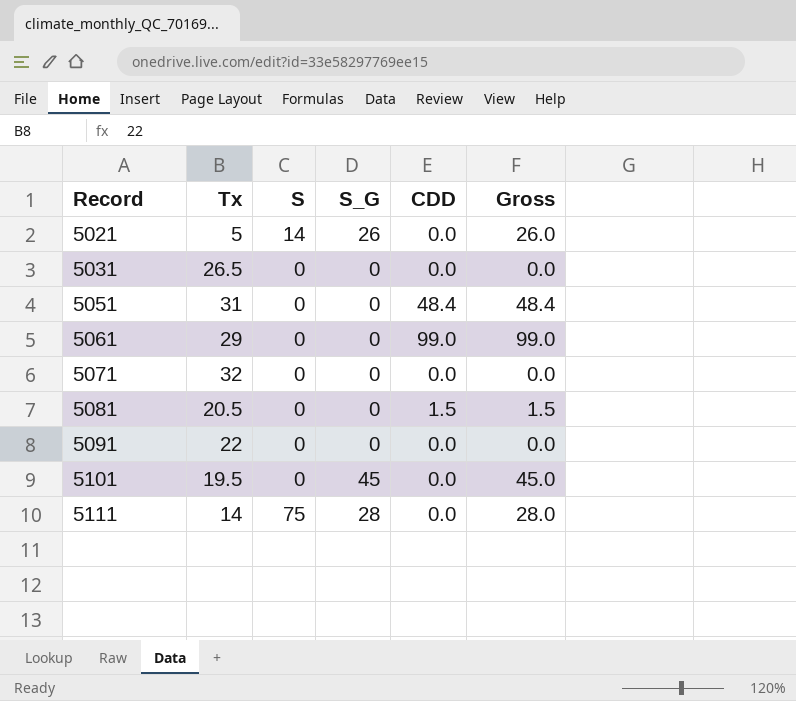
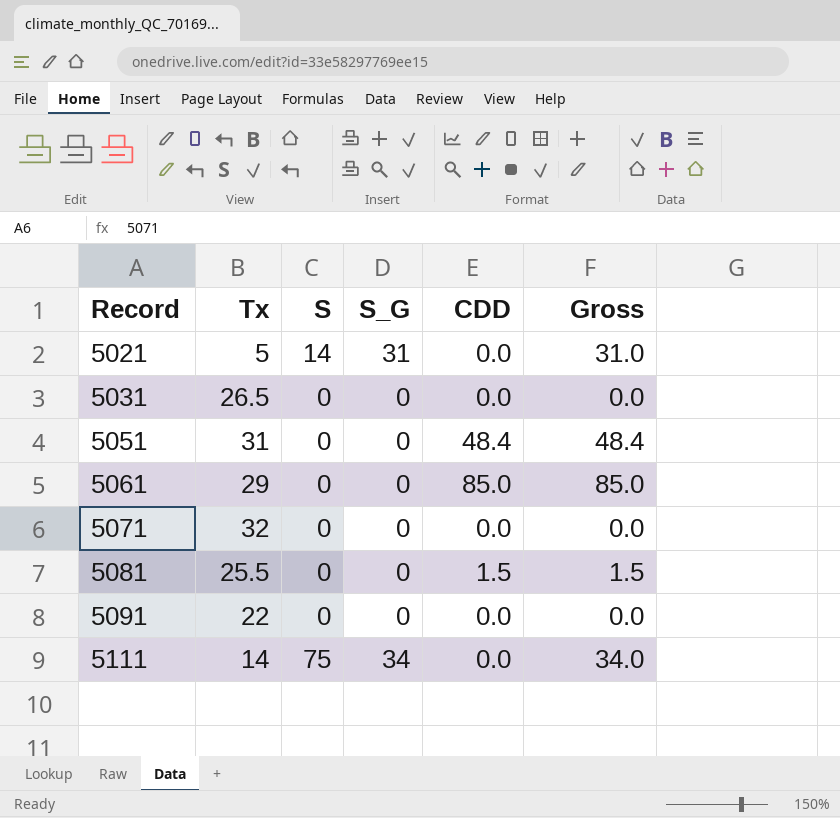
row 5101: 19.5 | 0 | 45 | 0.0 | 45.0 -> none
5021 | S_G: 26 -> 31
5021 | Gross: 26.0 -> 31.0
5061 | CDD: 99.0 -> 85.0
5061 | Gross: 99.0 -> 85.0
5081 | Tx: 20.5 -> 25.5
5111 | S_G: 28 -> 34
5111 | Gross: 28.0 -> 34.0

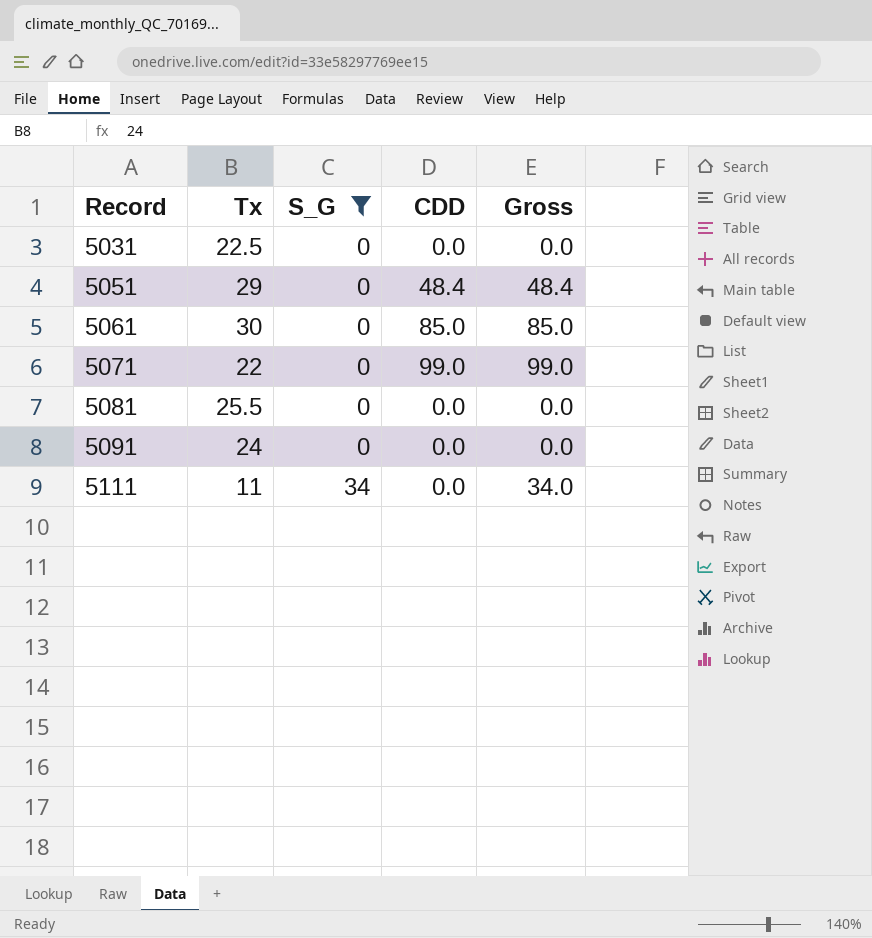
filter: none -> S_G != 31
column S | position: 3 -> none
5031 | Tx: 26.5 -> 22.5
5051 | Tx: 31 -> 29
5061 | Tx: 29 -> 30
5071 | Tx: 32 -> 22
5071 | CDD: 0.0 -> 99.0
5071 | Gross: 0.0 -> 99.0
5081 | CDD: 1.5 -> 0.0
5081 | Gross: 1.5 -> 0.0
5091 | Tx: 22 -> 24
5111 | Tx: 14 -> 11

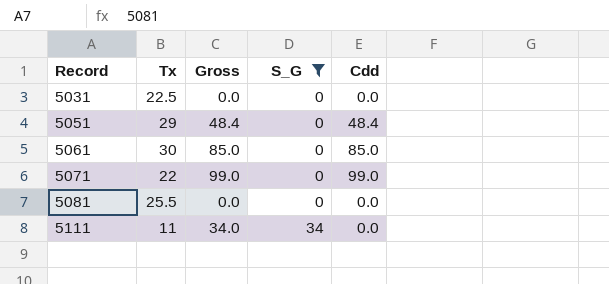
column Gross | position: 5 -> 3
column name: CDD -> Cdd
row 5091: 24 | 0 | 0.0 | 0.0 -> none

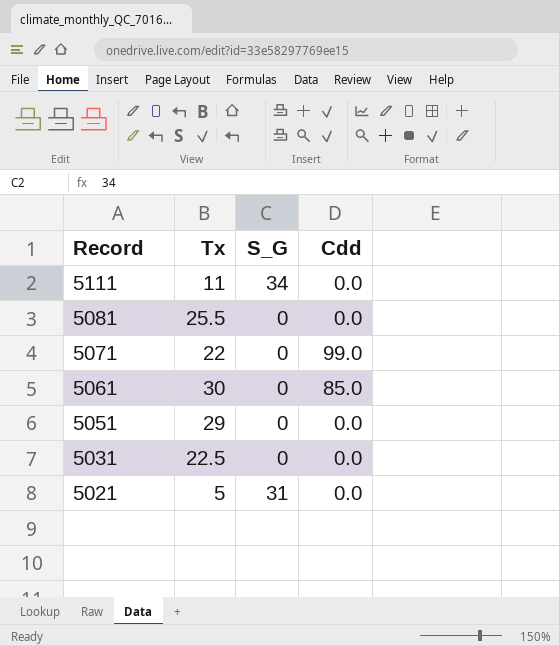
filter: S_G != 31 -> none
row order: Record ascending -> Record descending
column Gross | formula: [S_G] + [Cdd] -> none
5051 | Cdd: 48.4 -> 0.0

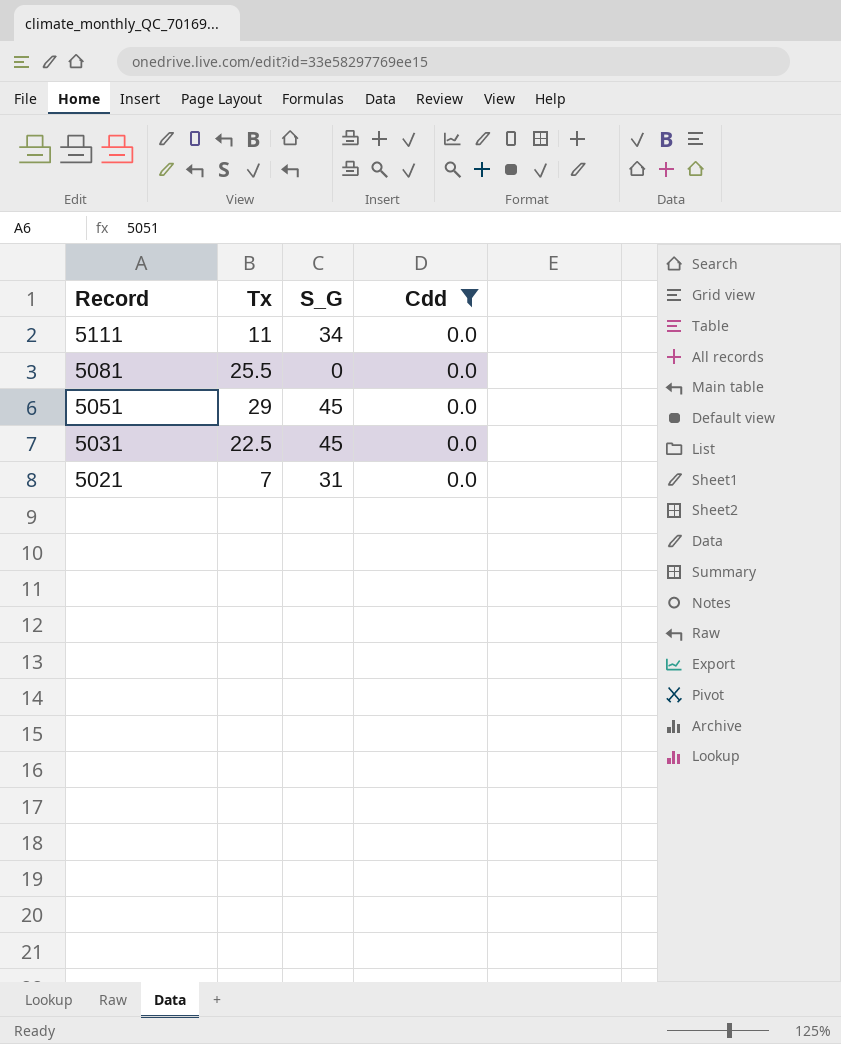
filter: none -> Cdd = 0.0
5051 | S_G: 0 -> 45
5031 | S_G: 0 -> 45
5021 | Tx: 5 -> 7

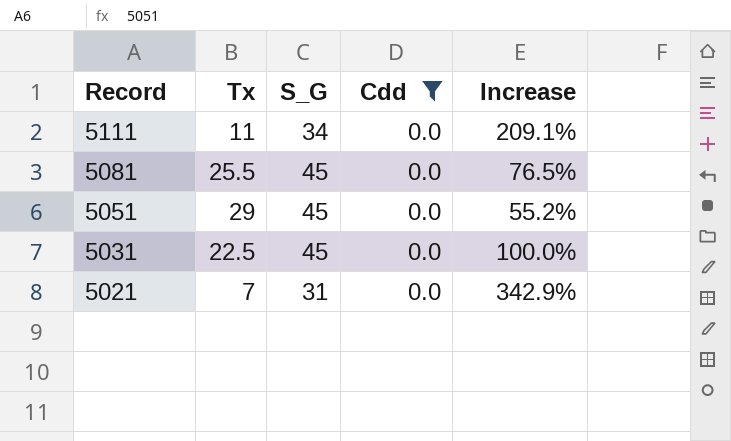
column Increase | formula: none -> ([S_G] - [Tx]) / [Tx]
5081 | S_G: 0 -> 45

